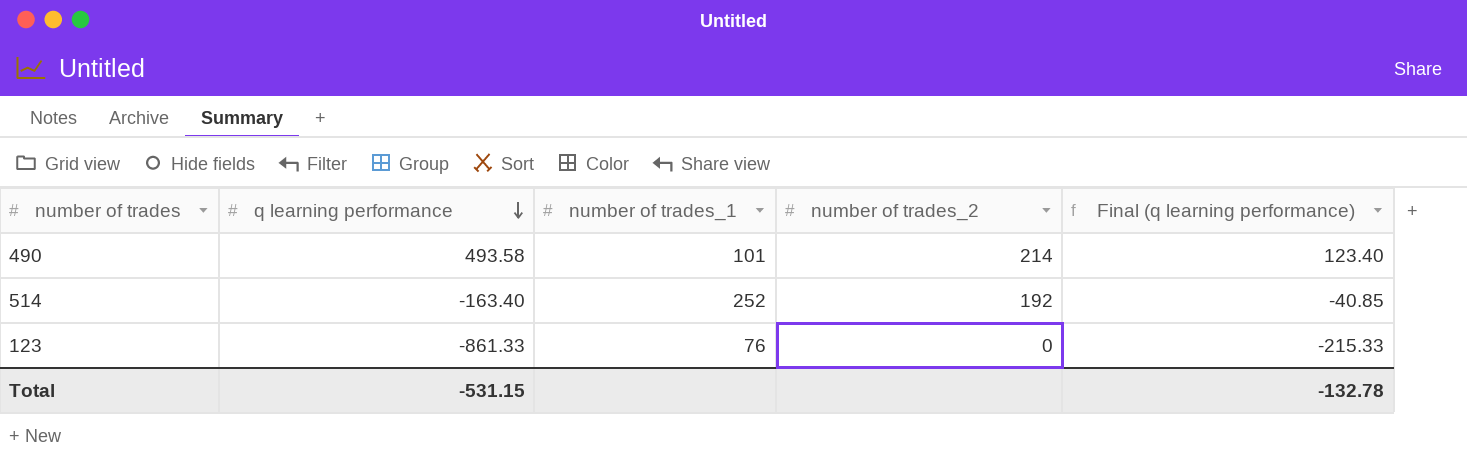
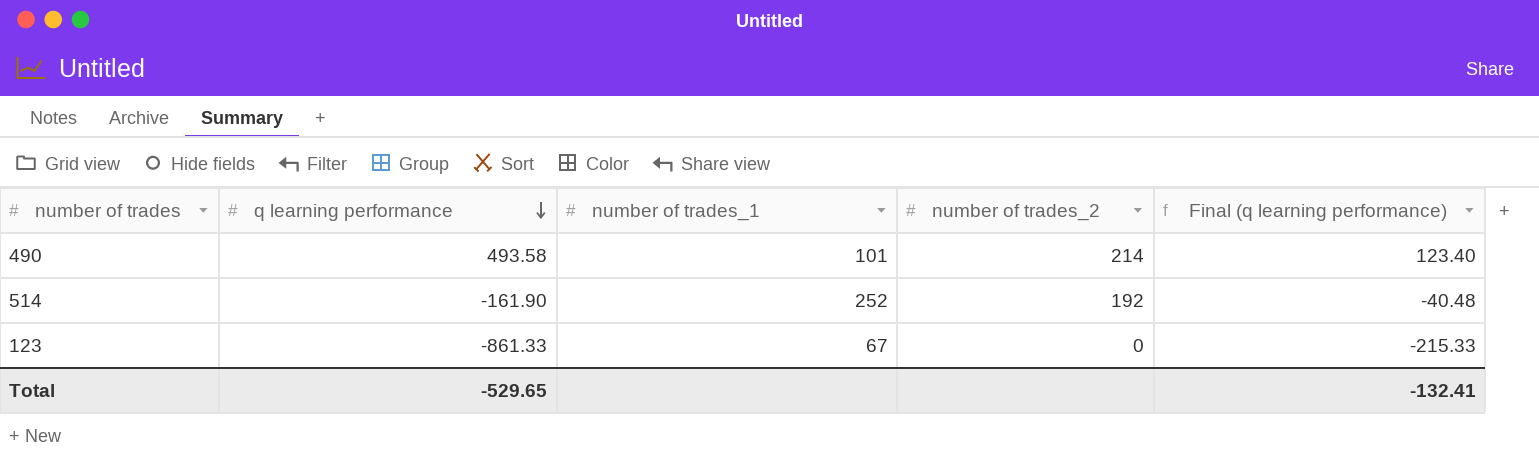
514 | q learning performance: -163.40 -> -161.90
514 | Final (q learning performance): -40.85 -> -40.48
123 | number of trades_1: 76 -> 67
Total | q learning performance: -531.15 -> -529.65
Total | Final (q learning performance): -132.78 -> -132.41

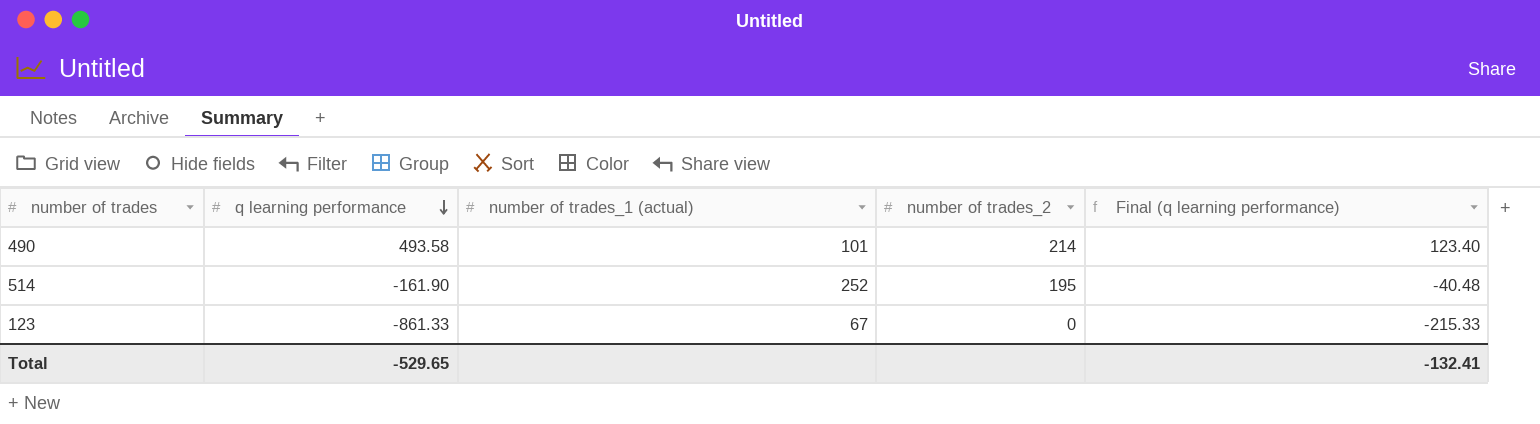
column name: number of trades_1 -> number of trades_1 (actual)
514 | number of trades_2: 192 -> 195

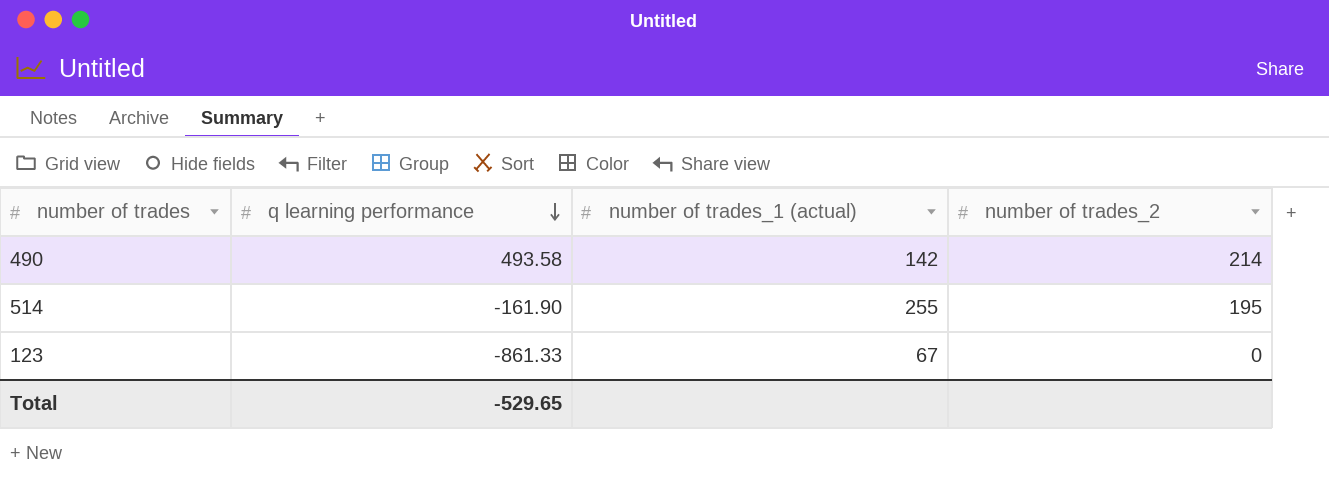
column Final (q learning performance) | formula: [q learning performance] * 0.25 -> none
490 | number of trades_1 (actual): 101 -> 142
514 | number of trades_1 (actual): 252 -> 255

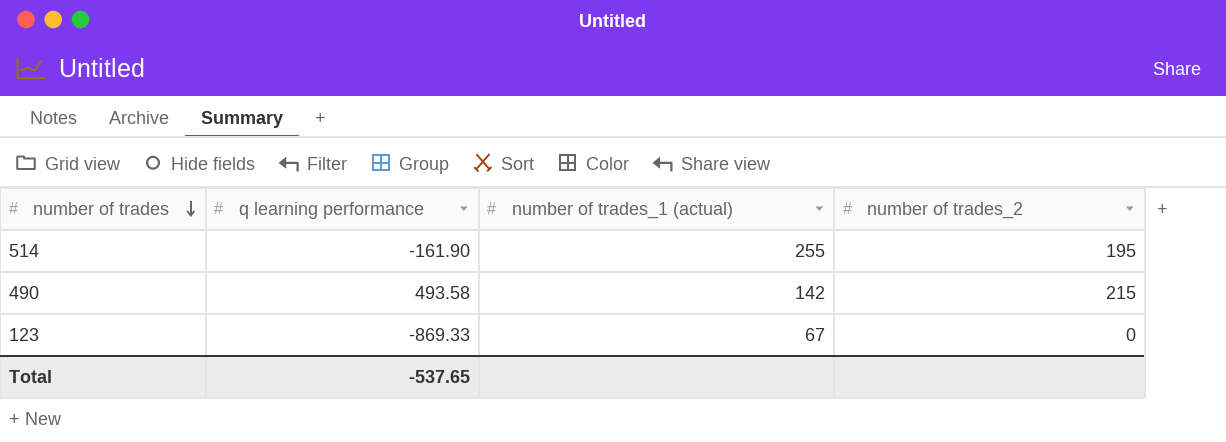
row order: q learning performance descending -> number of trades descending
490 | number of trades_2: 214 -> 215
123 | q learning performance: -861.33 -> -869.33
Total | q learning performance: -529.65 -> -537.65

